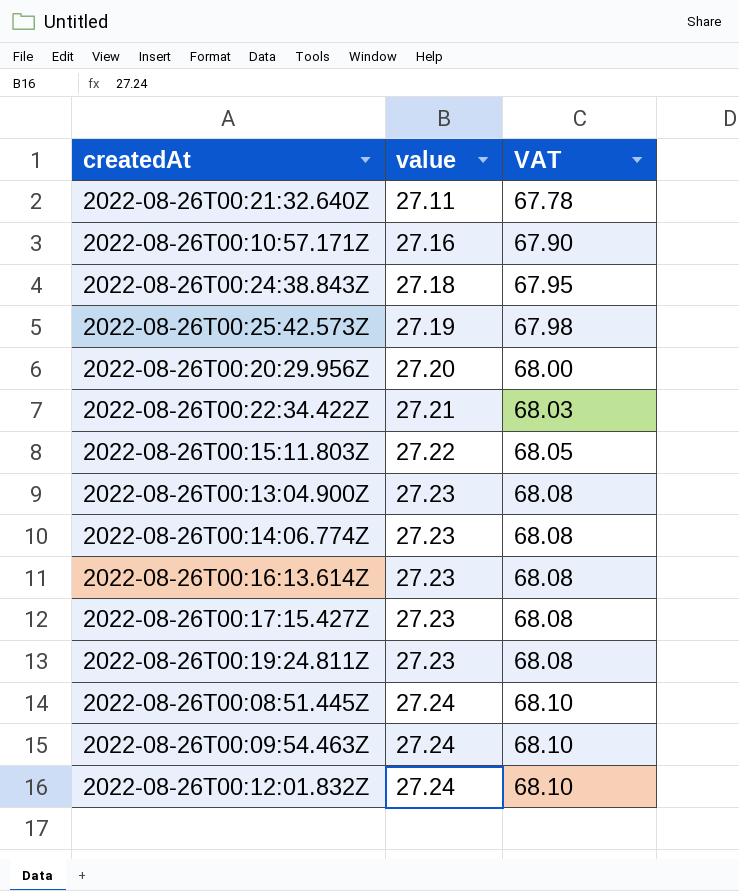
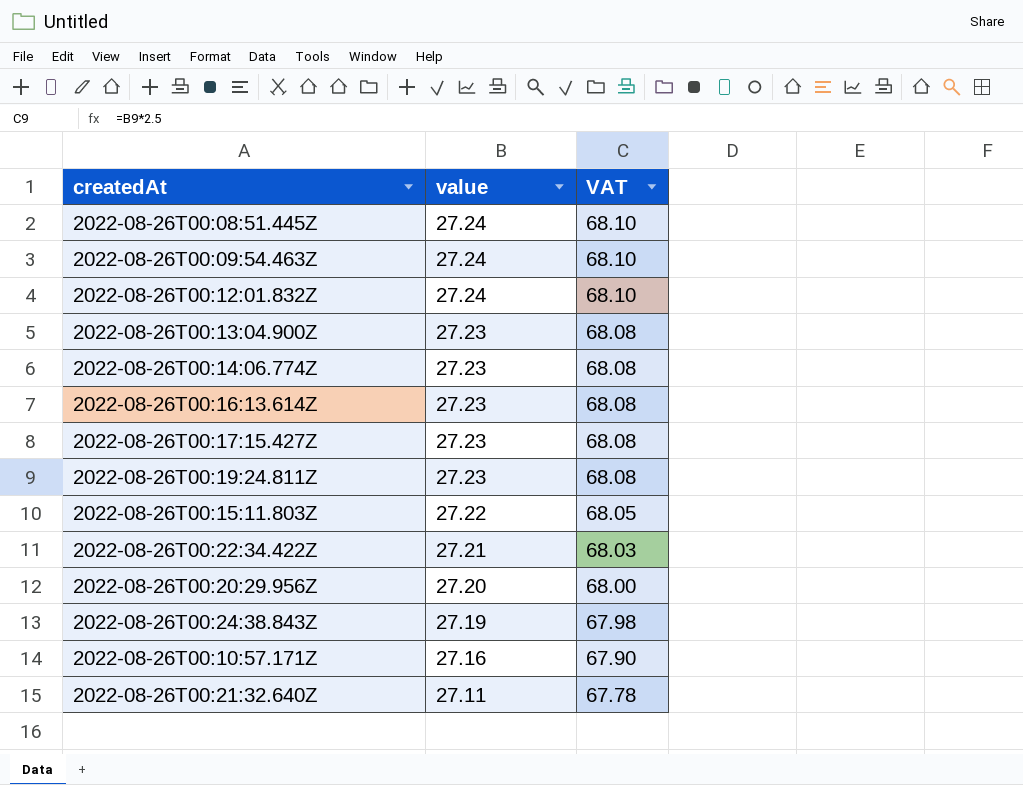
row order: value ascending -> value descending
row 2022-08-26T00:25:42.573Z: 27.19 | 67.98 -> none
2022-08-26T00:24:38.843Z | value: 27.18 -> 27.19
2022-08-26T00:24:38.843Z | VAT: 67.95 -> 67.98

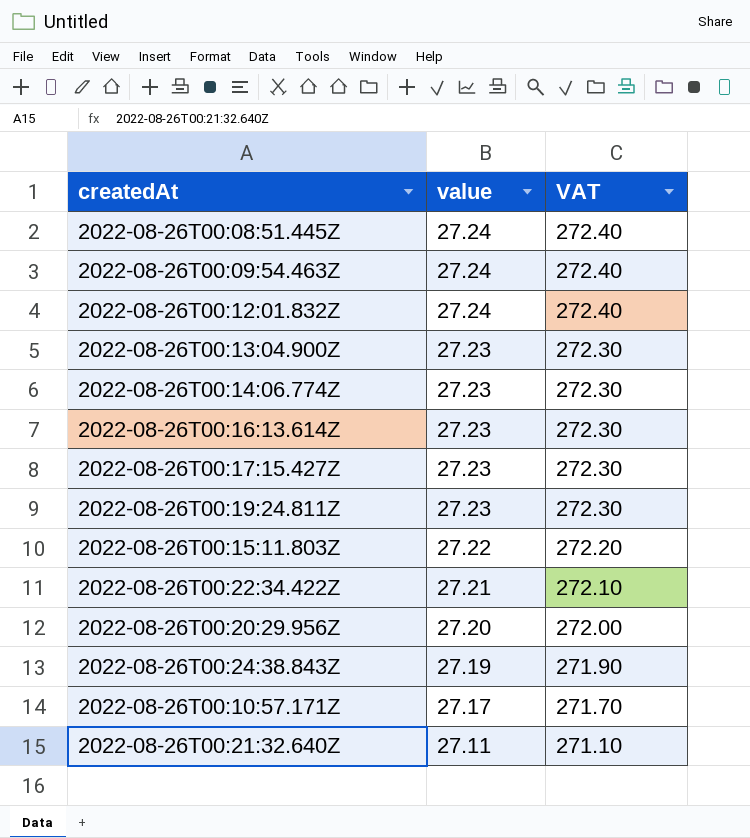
column VAT | formula: [value] * 2.5 -> [value] * 10
2022-08-26T00:10:57.171Z | value: 27.16 -> 27.17

